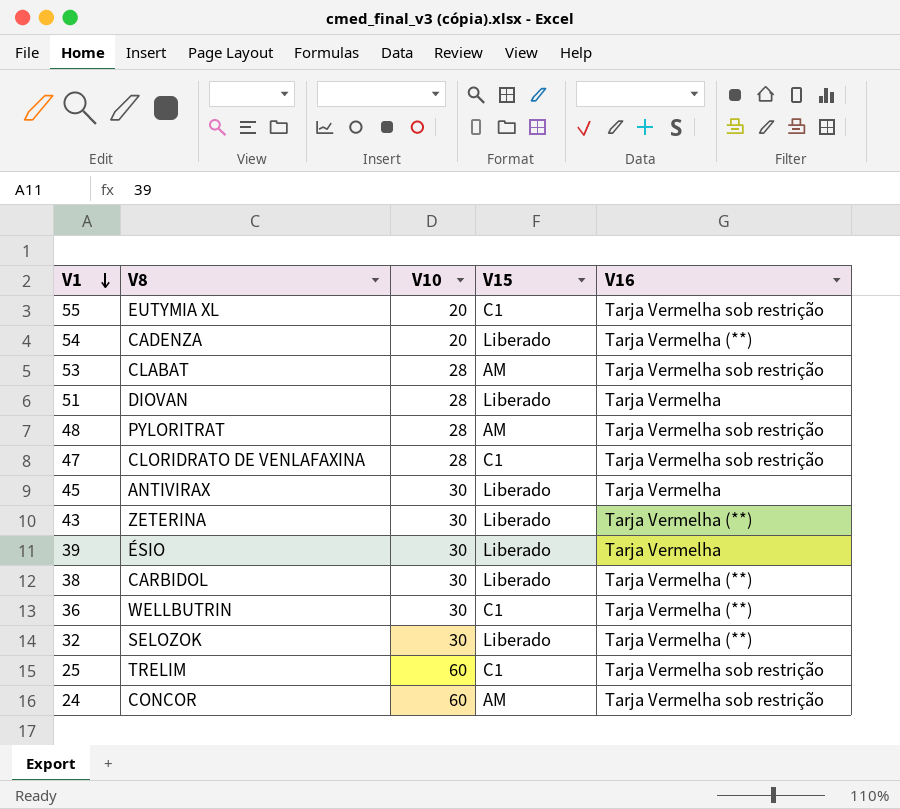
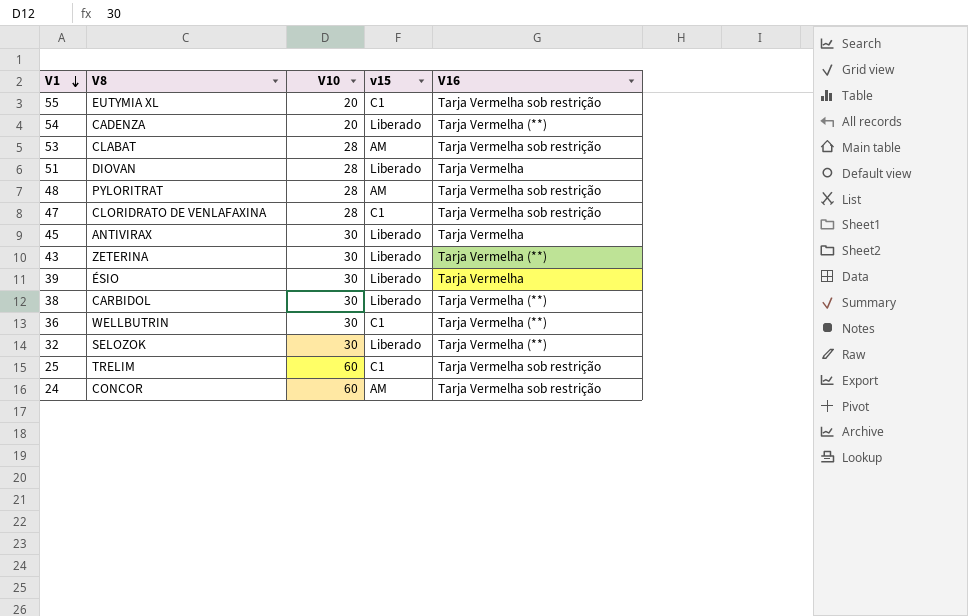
column name: V15 -> v15

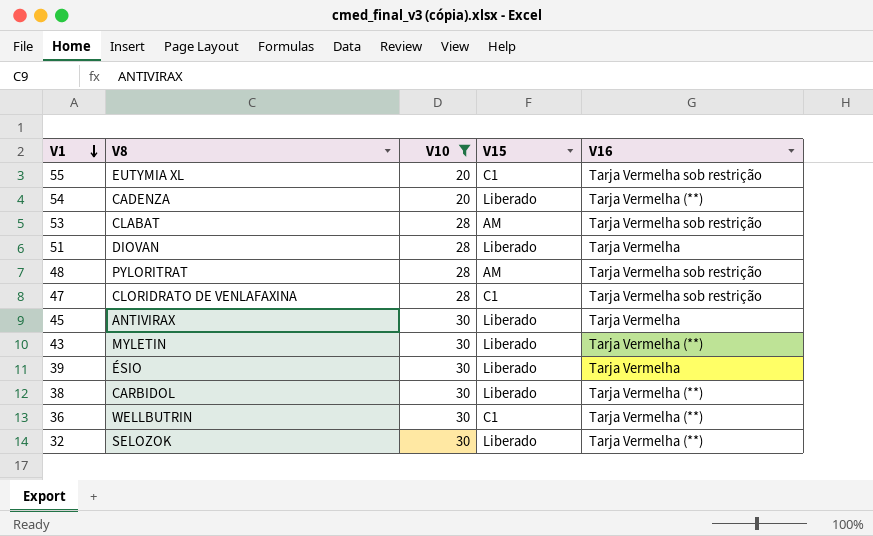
filter: none -> V10 != 60
column name: v15 -> V15
43 | V8: ZETERINA -> MYLETIN

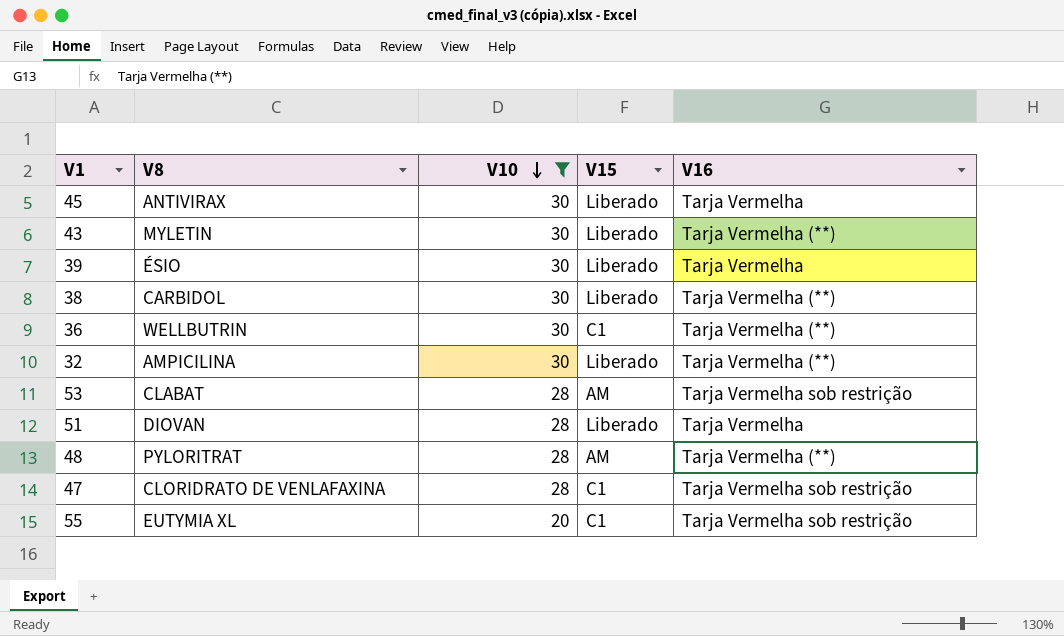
row order: V1 descending -> V10 descending
row 54: CADENZA | 20 | Liberado | Tarja Vermelha (**) -> none
32 | V8: SELOZOK -> AMPICILINA
48 | V16: Tarja Vermelha sob restrição -> Tarja Vermelha (**)

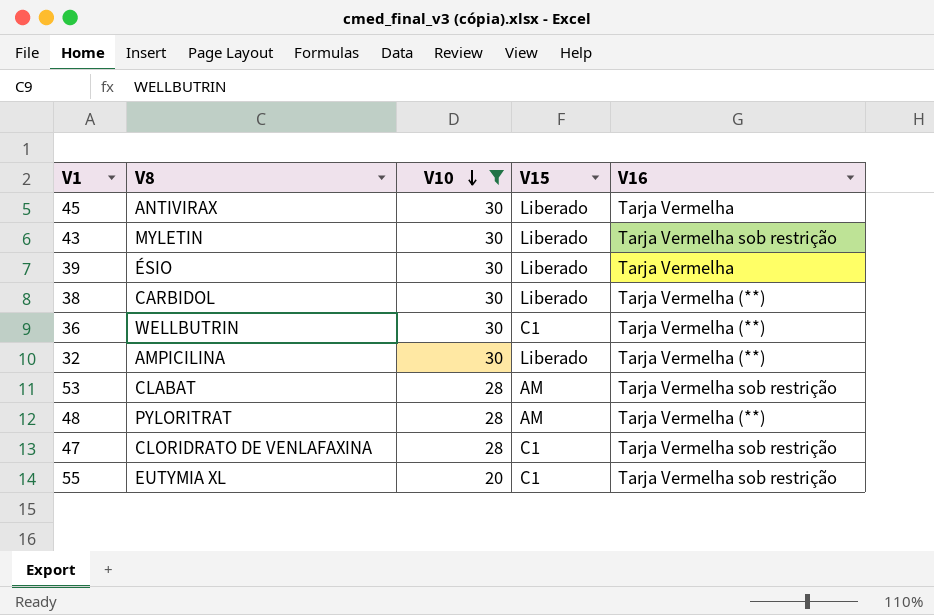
row 51: DIOVAN | 28 | Liberado | Tarja Vermelha -> none
43 | V16: Tarja Vermelha (**) -> Tarja Vermelha sob restrição

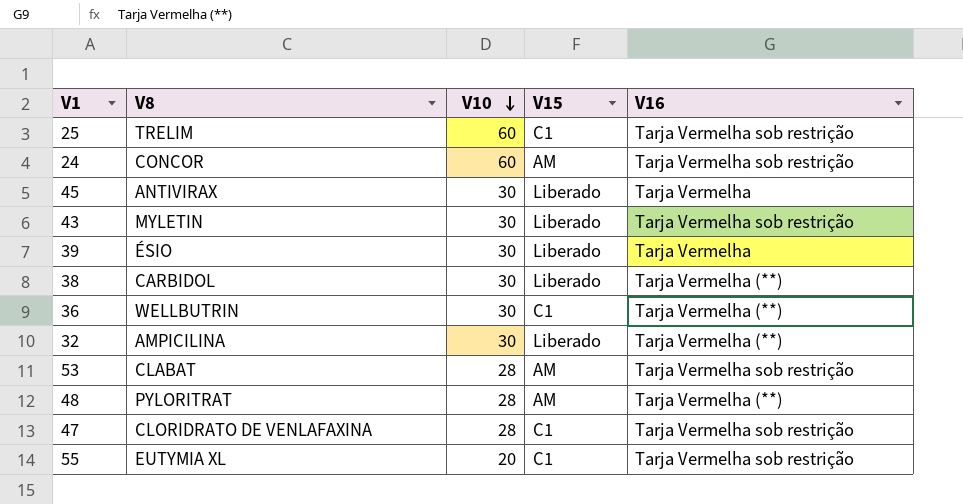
filter: V10 != 60 -> none

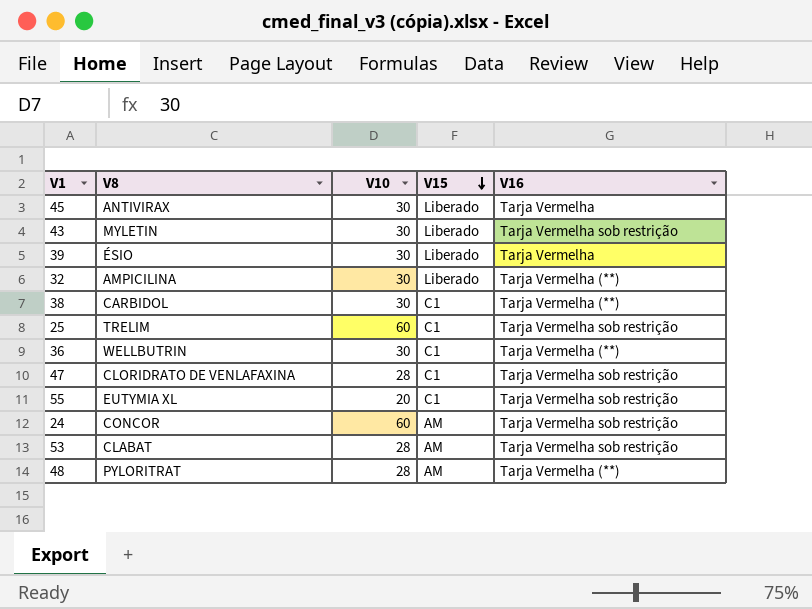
row order: V10 descending -> V15 descending
38 | V15: Liberado -> C1

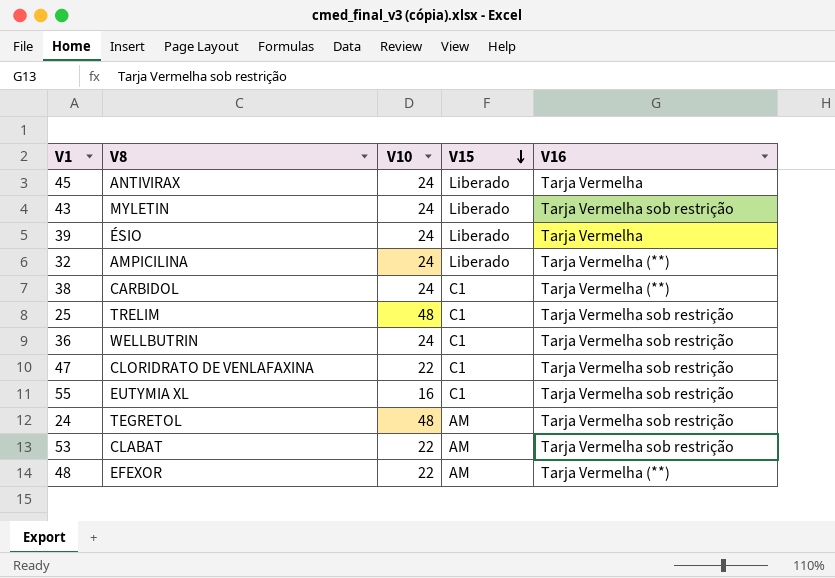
45 | V10: 30 -> 24
43 | V10: 30 -> 24
39 | V10: 30 -> 24
32 | V10: 30 -> 24
38 | V10: 30 -> 24
25 | V10: 60 -> 48
36 | V10: 30 -> 24
36 | V16: Tarja Vermelha (**) -> Tarja Vermelha sob restrição
47 | V10: 28 -> 22
55 | V10: 20 -> 16
24 | V8: CONCOR -> TEGRETOL
24 | V10: 60 -> 48
53 | V10: 28 -> 22
48 | V8: PYLORITRAT -> EFEXOR
48 | V10: 28 -> 22

